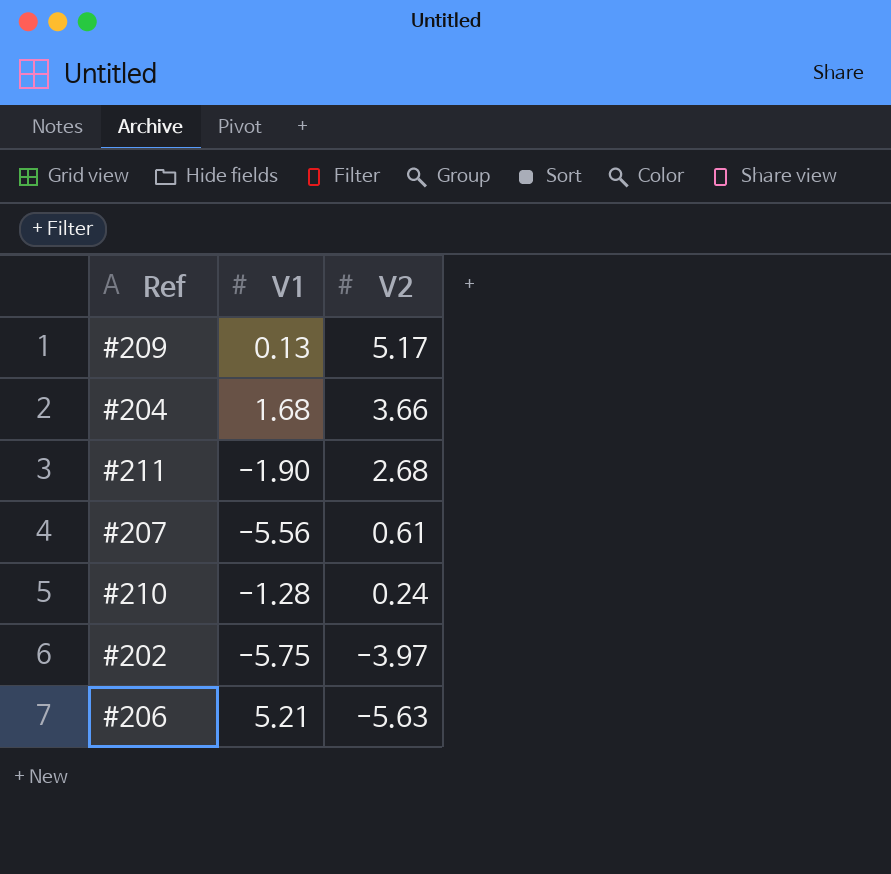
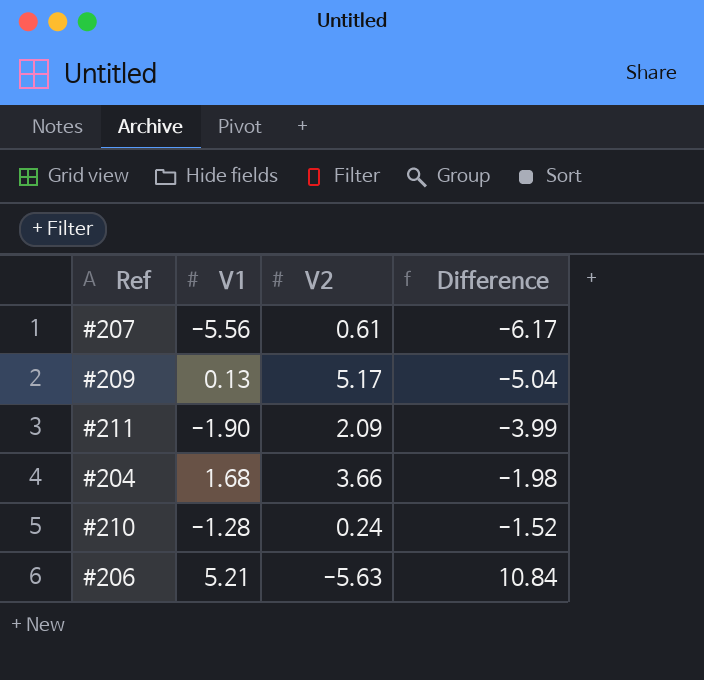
row order: V2 descending -> Difference ascending
column Difference | formula: none -> [V1] - [V2]
row #202: -5.75 | -3.97 -> none
#211 | V2: 2.68 -> 2.09

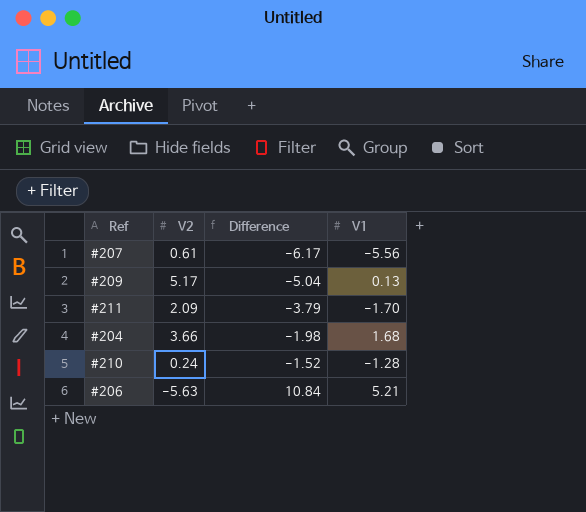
column V1 | position: 2 -> 4
#211 | Difference: -3.99 -> -3.79
#211 | V1: -1.90 -> -1.70

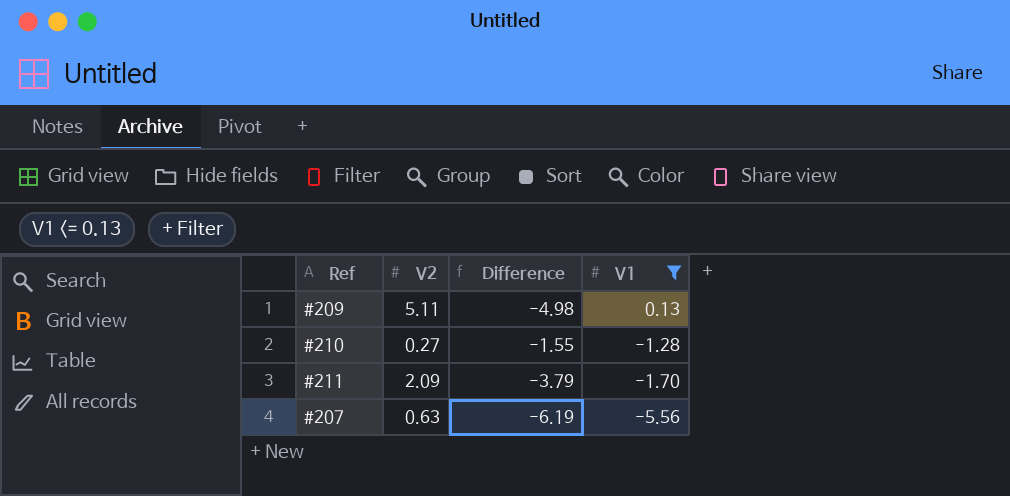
filter: none -> V1 <= 0.13
row order: Difference ascending -> V1 descending
#209 | V2: 5.17 -> 5.11
#209 | Difference: -5.04 -> -4.98
#210 | V2: 0.24 -> 0.27
#210 | Difference: -1.52 -> -1.55
#207 | V2: 0.61 -> 0.63
#207 | Difference: -6.17 -> -6.19

